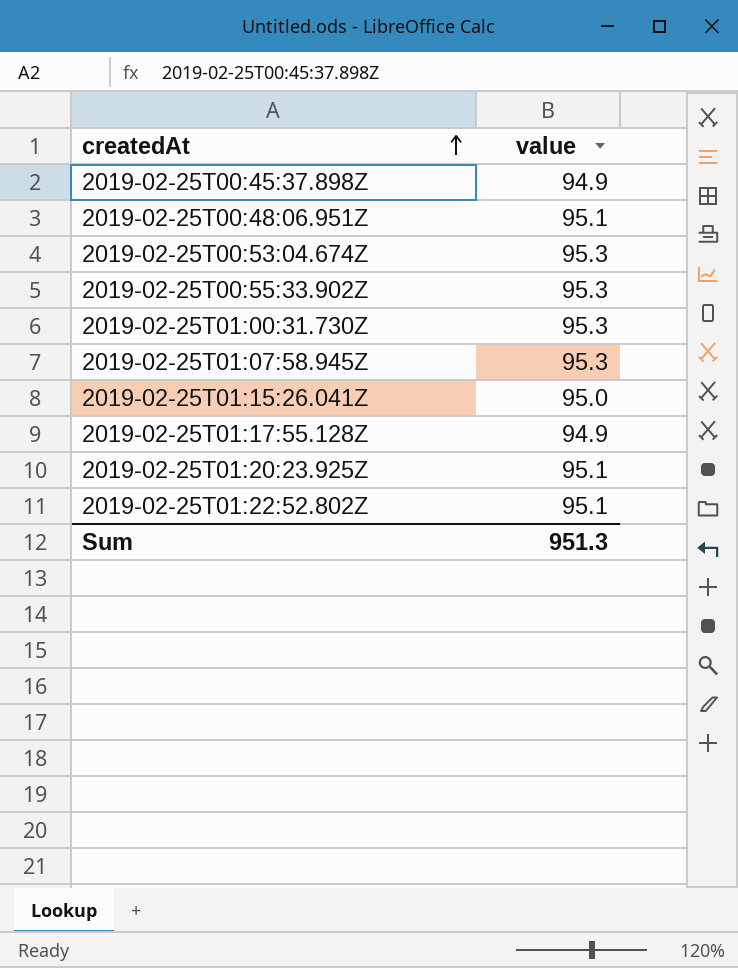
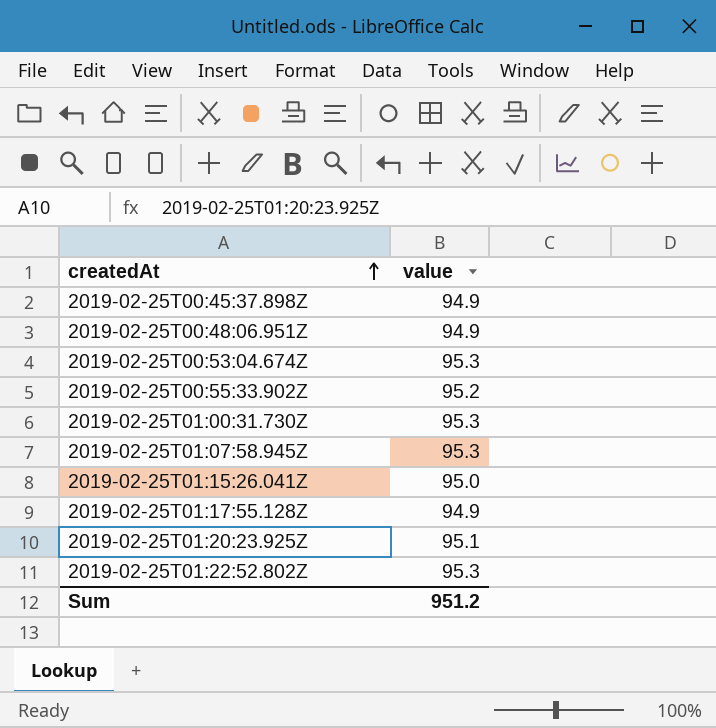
2019-02-25T00:48:06.951Z | value: 95.1 -> 94.9
2019-02-25T00:55:33.902Z | value: 95.3 -> 95.2
2019-02-25T01:22:52.802Z | value: 95.1 -> 95.3
Sum | value: 951.3 -> 951.2

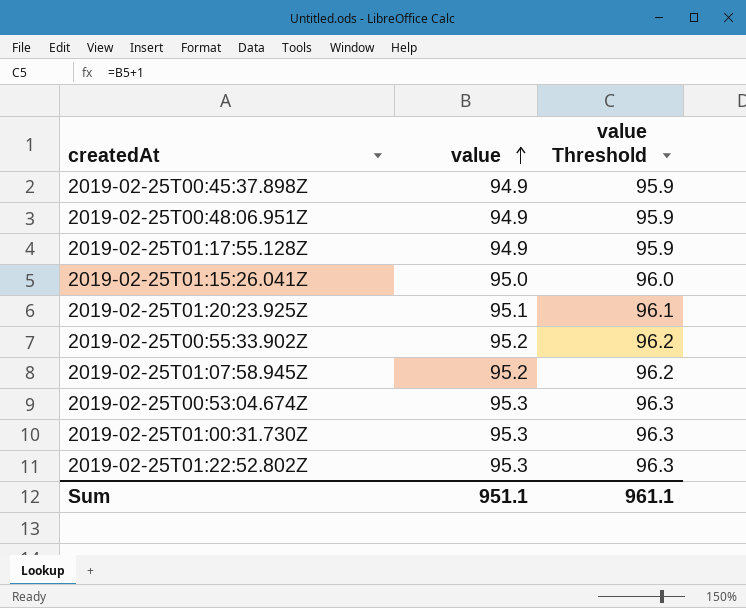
row order: createdAt ascending -> value ascending
column value Threshold | formula: none -> [value] + 1
2019-02-25T01:07:58.945Z | value: 95.3 -> 95.2
Sum | value: 951.2 -> 951.1

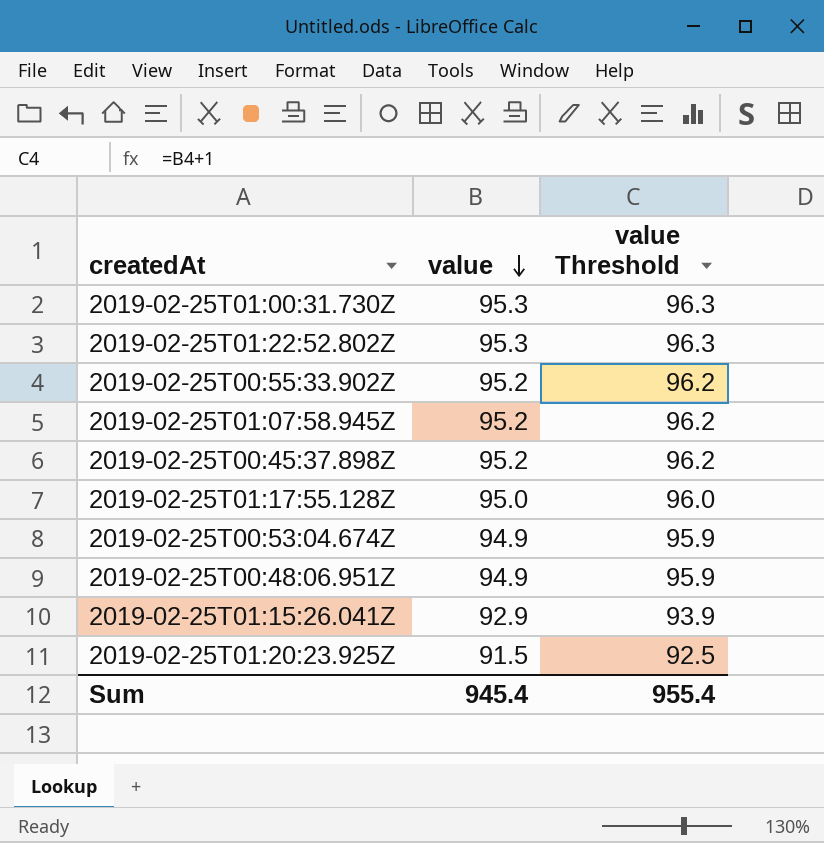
row order: value ascending -> value descending
2019-02-25T00:45:37.898Z | value: 94.9 -> 95.2
2019-02-25T00:45:37.898Z | value Threshold: 95.9 -> 96.2
2019-02-25T01:17:55.128Z | value: 94.9 -> 95.0
2019-02-25T01:17:55.128Z | value Threshold: 95.9 -> 96.0
2019-02-25T00:53:04.674Z | value: 95.3 -> 94.9
2019-02-25T00:53:04.674Z | value Threshold: 96.3 -> 95.9
2019-02-25T01:15:26.041Z | value: 95.0 -> 92.9
2019-02-25T01:15:26.041Z | value Threshold: 96.0 -> 93.9
2019-02-25T01:20:23.925Z | value: 95.1 -> 91.5
2019-02-25T01:20:23.925Z | value Threshold: 96.1 -> 92.5
Sum | value: 951.1 -> 945.4
Sum | value Threshold: 961.1 -> 955.4

